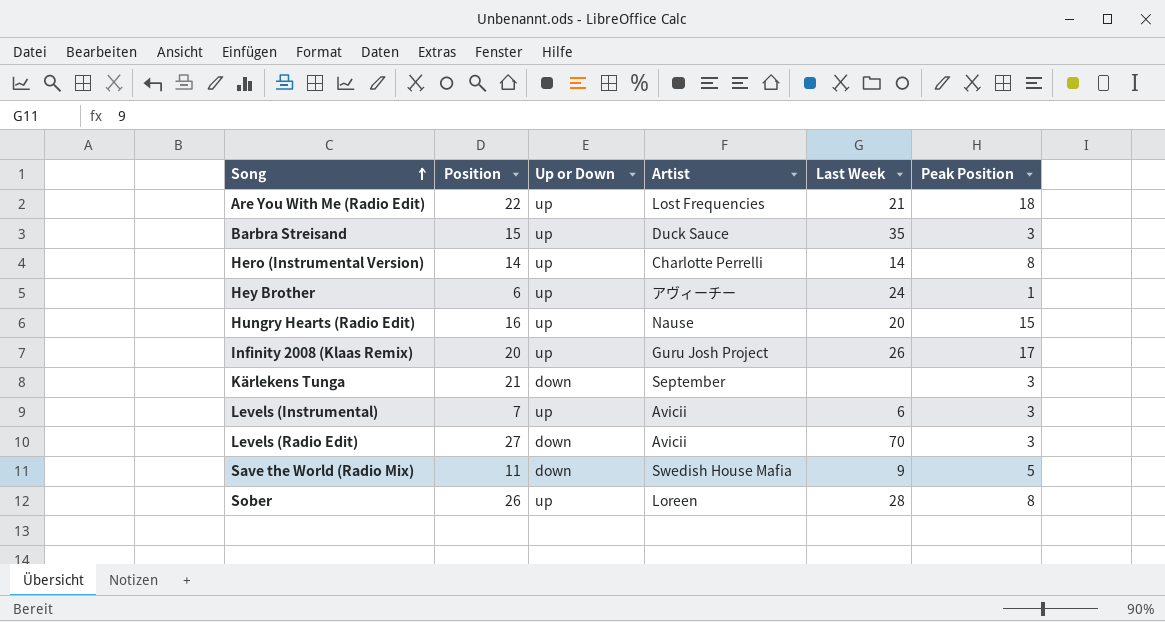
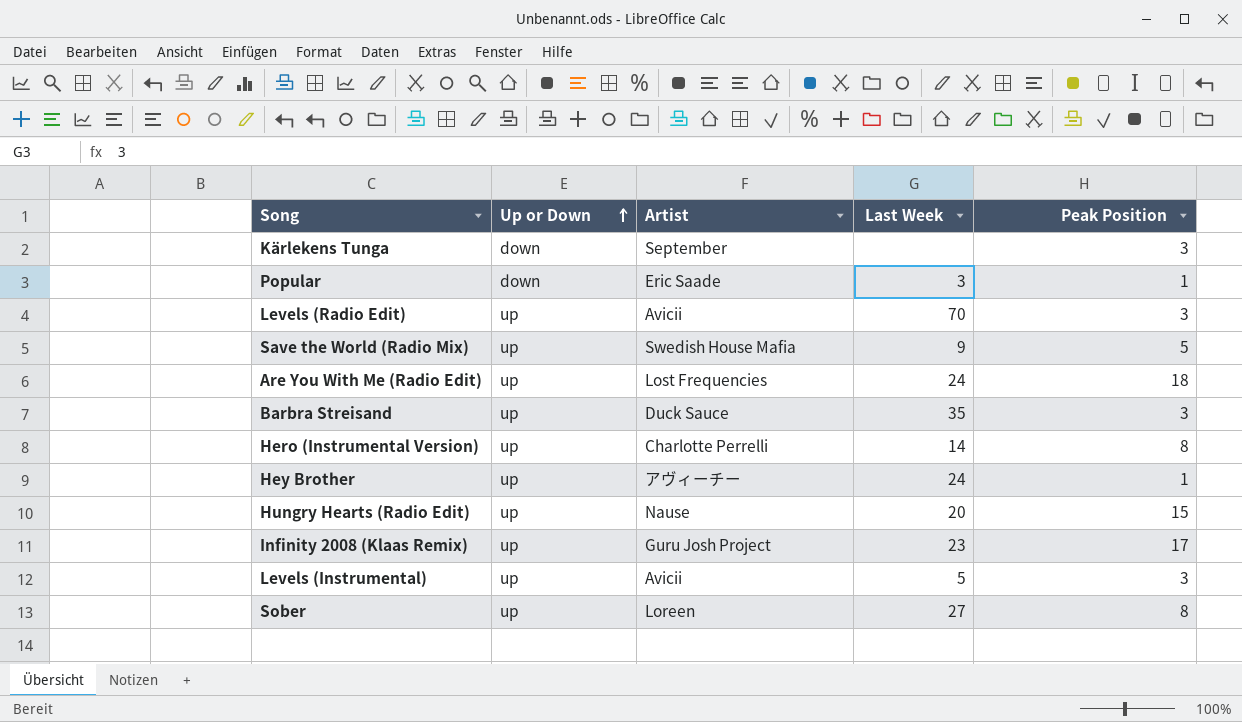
row order: Song ascending -> Up or Down ascending
column Position | position: 2 -> none
row Popular: none -> down | Eric Saade | 3 | 1
Levels (Radio Edit) | Up or Down: down -> up
Save the World (Radio Mix) | Up or Down: down -> up
Are You With Me (Radio Edit) | Last Week: 21 -> 24
Infinity 2008 (Klaas Remix) | Last Week: 26 -> 23
Levels (Instrumental) | Last Week: 6 -> 5
Sober | Last Week: 28 -> 27

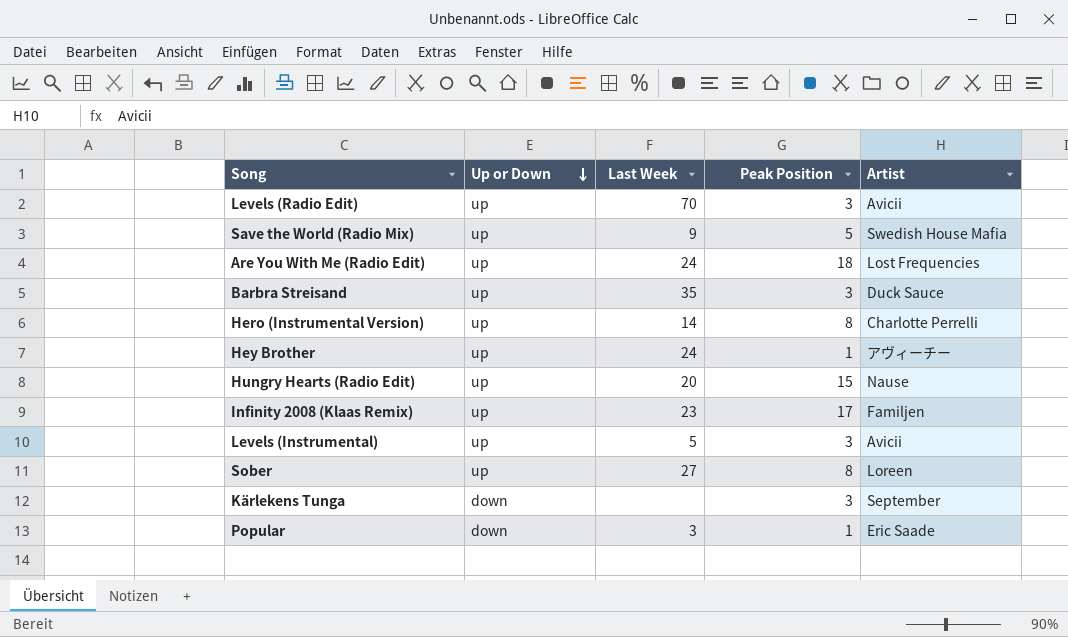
row order: Up or Down ascending -> Up or Down descending
column Artist | position: 3 -> 5
Infinity 2008 (Klaas Remix) | Artist: Guru Josh Project -> Familjen

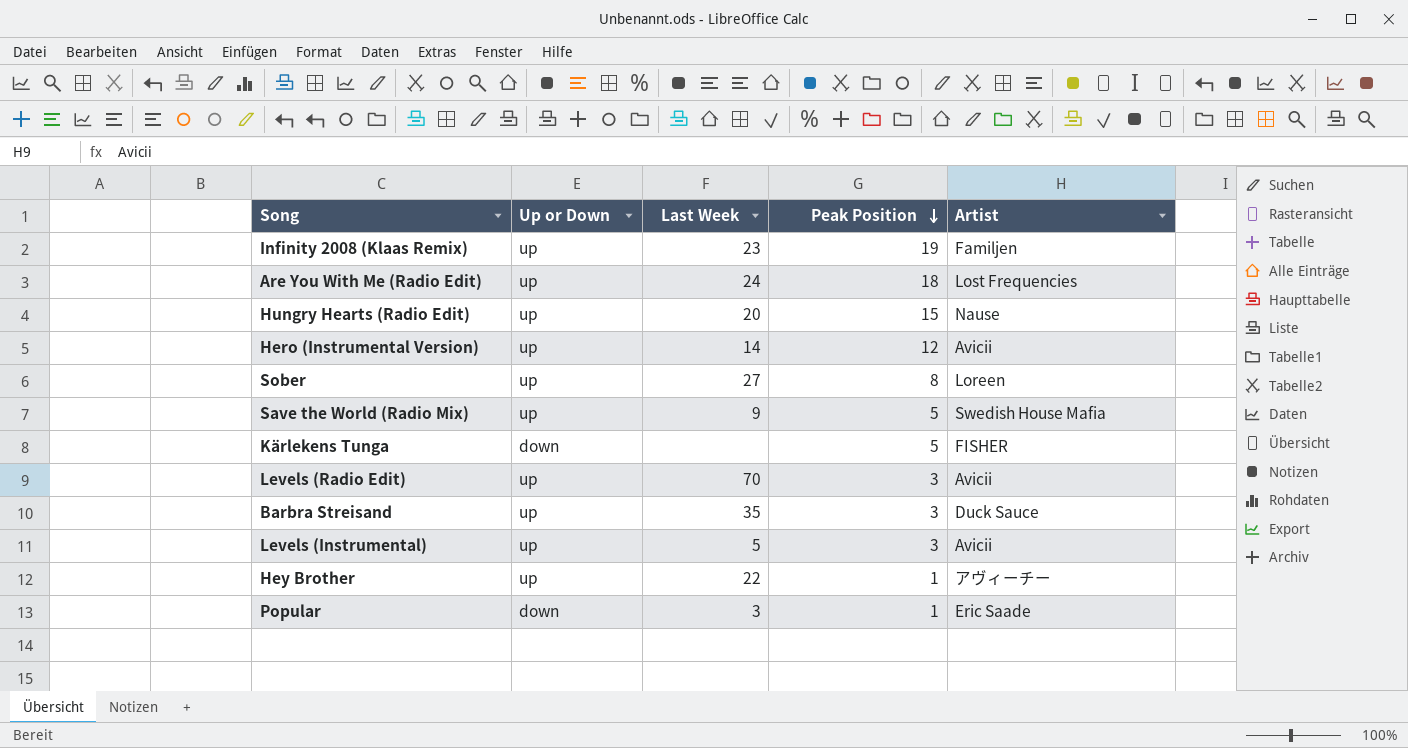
row order: Up or Down descending -> Peak Position descending
Infinity 2008 (Klaas Remix) | Peak Position: 17 -> 19
Hero (Instrumental Version) | Peak Position: 8 -> 12
Hero (Instrumental Version) | Artist: Charlotte Perrelli -> Avicii
Kärlekens Tunga | Peak Position: 3 -> 5
Kärlekens Tunga | Artist: September -> FISHER
Hey Brother | Last Week: 24 -> 22

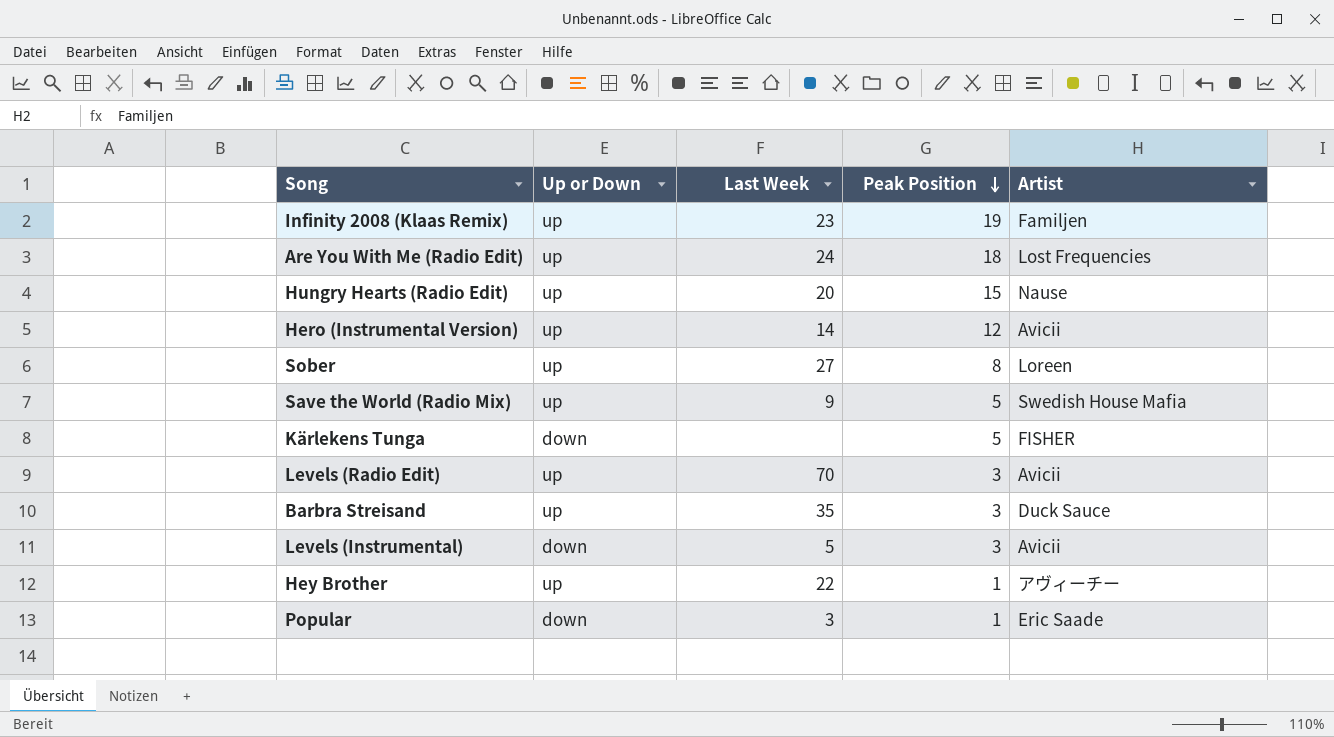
Levels (Instrumental) | Up or Down: up -> down

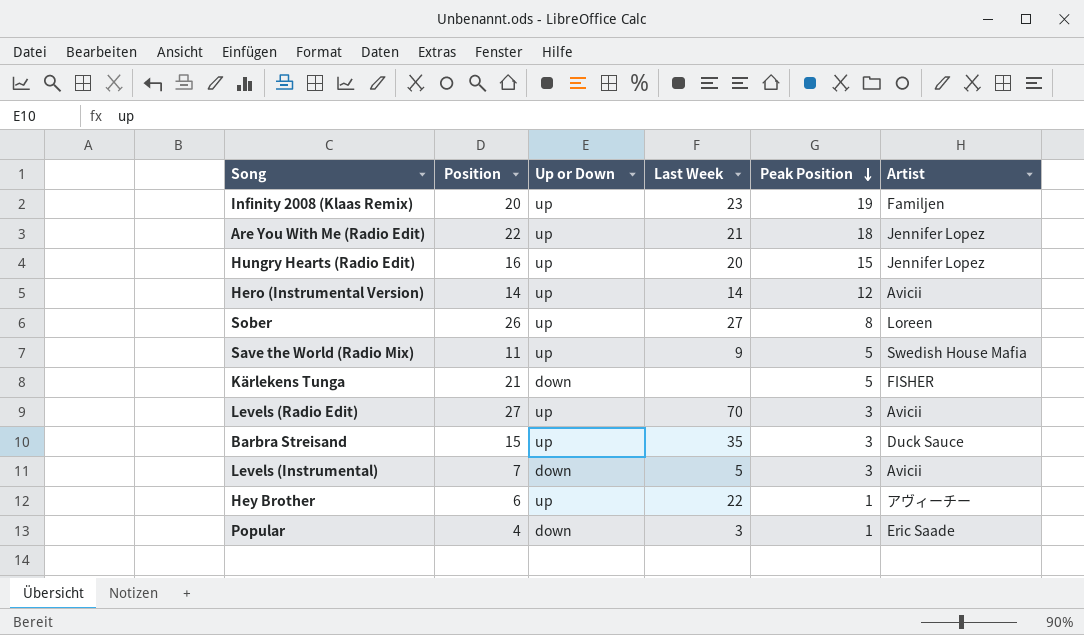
column Position | position: none -> 2
Are You With Me (Radio Edit) | Last Week: 24 -> 21
Are You With Me (Radio Edit) | Artist: Lost Frequencies -> Jennifer Lopez
Hungry Hearts (Radio Edit) | Artist: Nause -> Jennifer Lopez

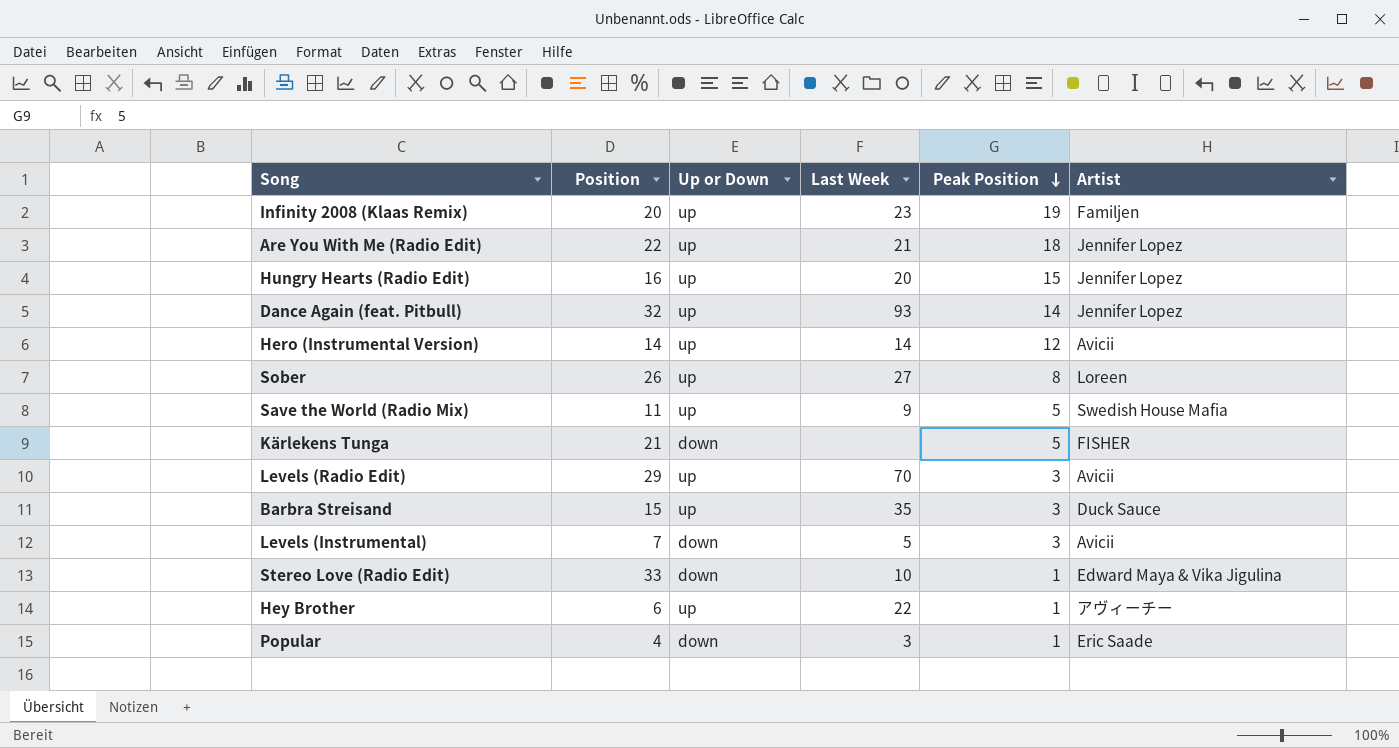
row Dance Again (feat. Pitbull): none -> 32 | up | 93 | 14 | Jennifer Lopez
Levels (Radio Edit) | Position: 27 -> 29
row Stereo Love (Radio Edit): none -> 33 | down | 10 | 1 | Edward Maya & Vika Jigulina

